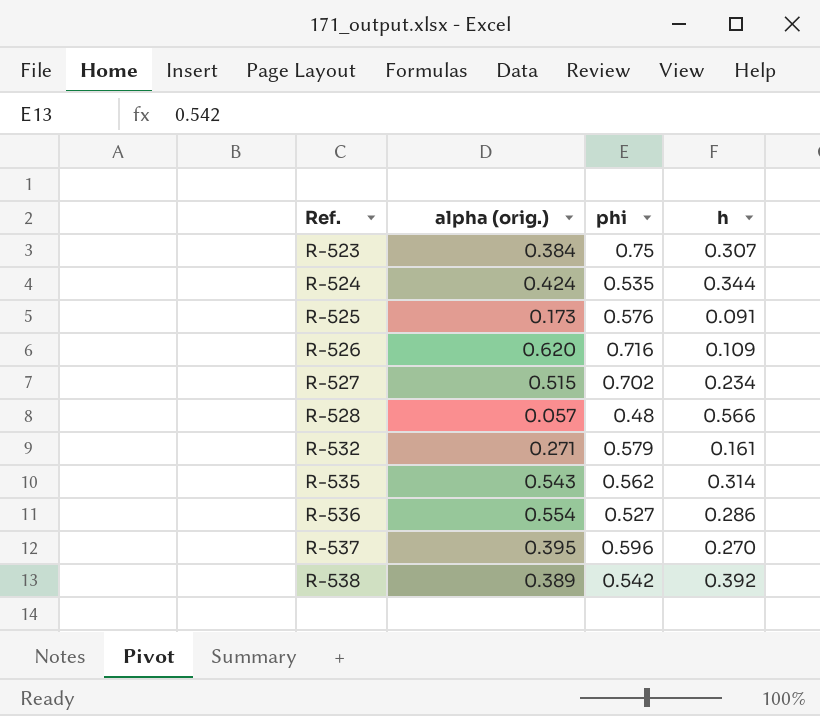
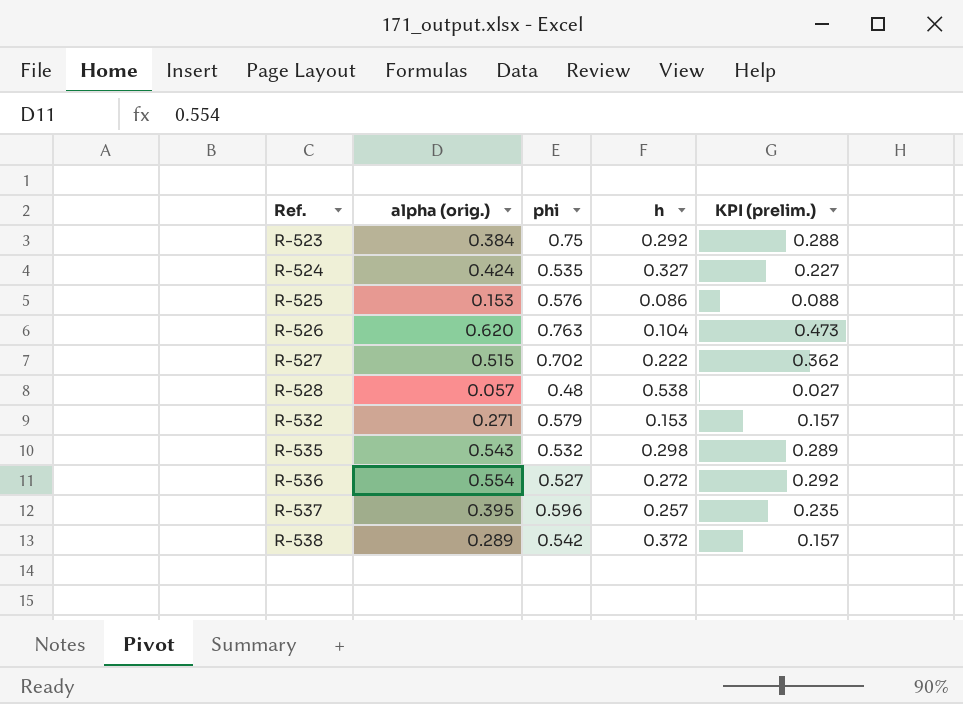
column KPI (prelim.) | formula: none -> [alpha (orig.)] * [phi]
R-523 | h: 0.307 -> 0.292
R-524 | h: 0.344 -> 0.327
R-525 | alpha (orig.): 0.173 -> 0.153
R-525 | h: 0.091 -> 0.086
R-526 | phi: 0.716 -> 0.763
R-526 | h: 0.109 -> 0.104
R-527 | h: 0.234 -> 0.222
R-528 | h: 0.566 -> 0.538
R-532 | h: 0.161 -> 0.153
R-535 | phi: 0.562 -> 0.532
R-535 | h: 0.314 -> 0.298
R-536 | h: 0.286 -> 0.272
R-537 | h: 0.270 -> 0.257
R-538 | alpha (orig.): 0.389 -> 0.289
R-538 | h: 0.392 -> 0.372

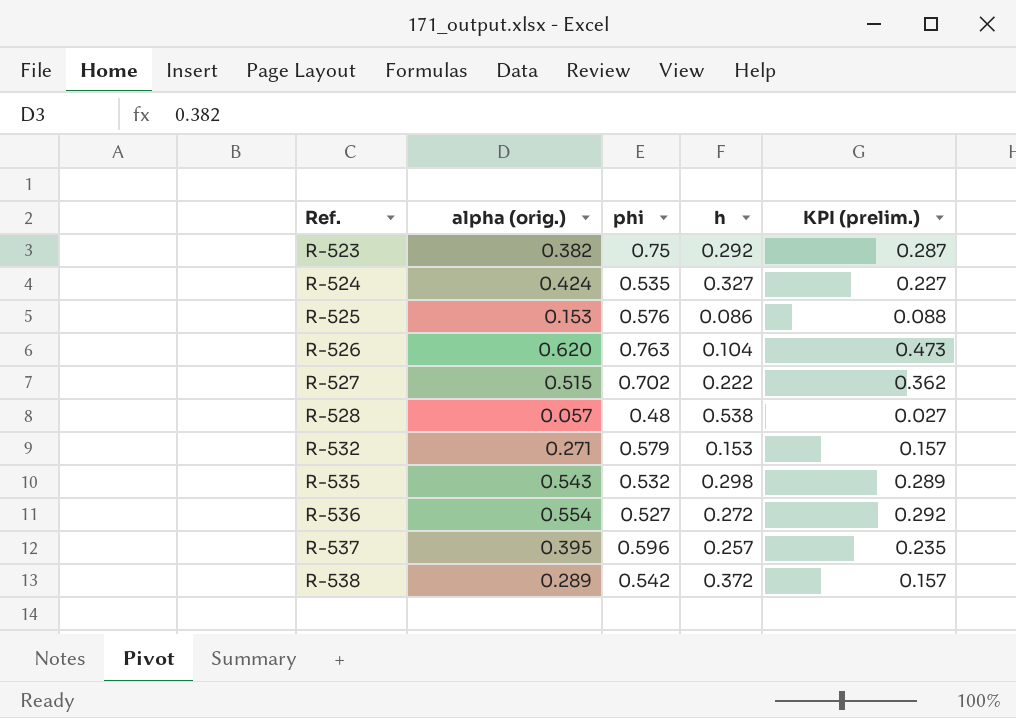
R-523 | alpha (orig.): 0.384 -> 0.382
R-523 | KPI (prelim.): 0.288 -> 0.287

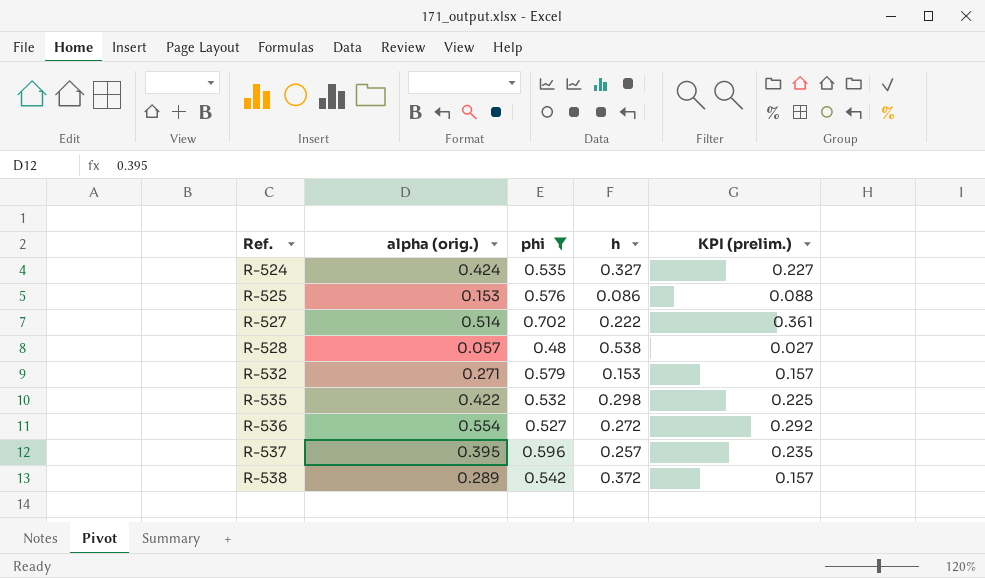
filter: none -> phi <= 0.702
R-527 | alpha (orig.): 0.515 -> 0.514
R-527 | KPI (prelim.): 0.362 -> 0.361
R-535 | alpha (orig.): 0.543 -> 0.422
R-535 | KPI (prelim.): 0.289 -> 0.225

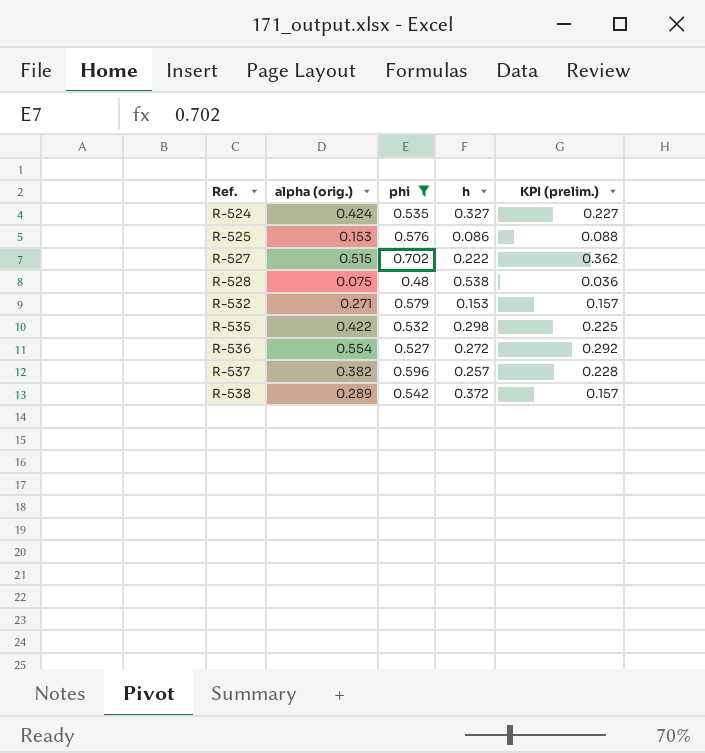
R-527 | alpha (orig.): 0.514 -> 0.515
R-527 | KPI (prelim.): 0.361 -> 0.362
R-528 | alpha (orig.): 0.057 -> 0.075
R-528 | KPI (prelim.): 0.027 -> 0.036
R-537 | alpha (orig.): 0.395 -> 0.382
R-537 | KPI (prelim.): 0.235 -> 0.228

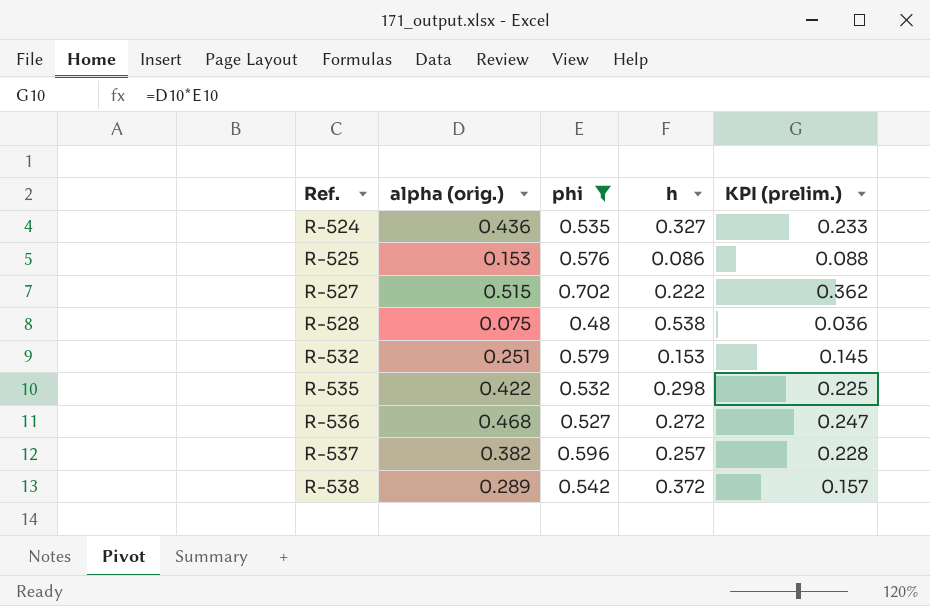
R-524 | alpha (orig.): 0.424 -> 0.436
R-524 | KPI (prelim.): 0.227 -> 0.233
R-532 | alpha (orig.): 0.271 -> 0.251
R-532 | KPI (prelim.): 0.157 -> 0.145
R-536 | alpha (orig.): 0.554 -> 0.468
R-536 | KPI (prelim.): 0.292 -> 0.247

